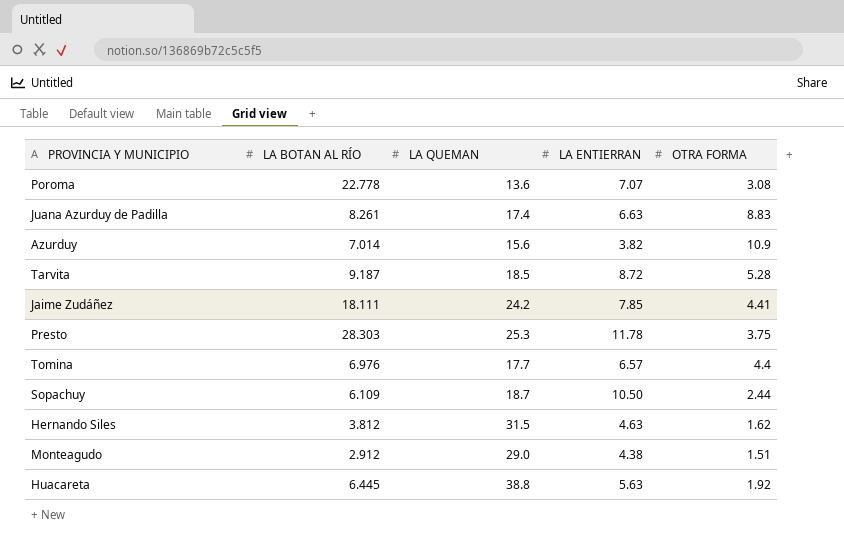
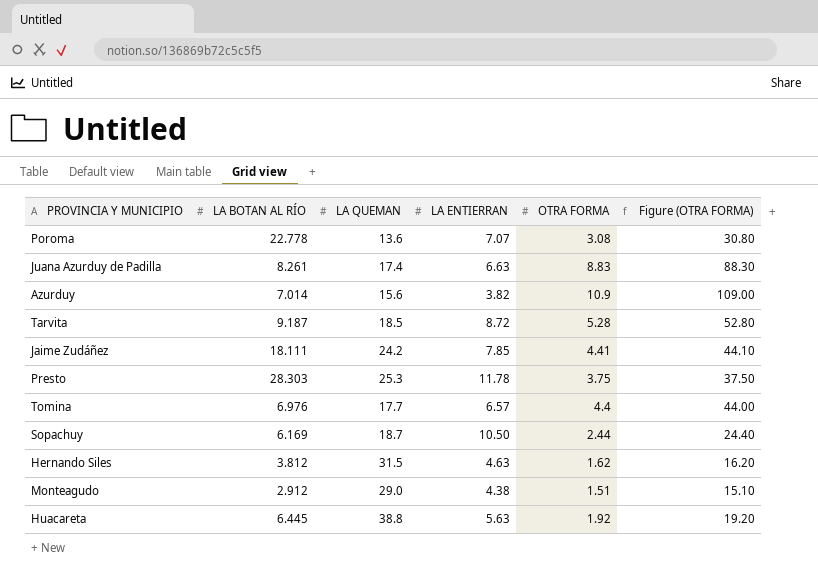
column Figure (OTRA FORMA) | formula: none -> [OTRA FORMA] * 10
Sopachuy | LA BOTAN AL RÍO: 6.109 -> 6.169

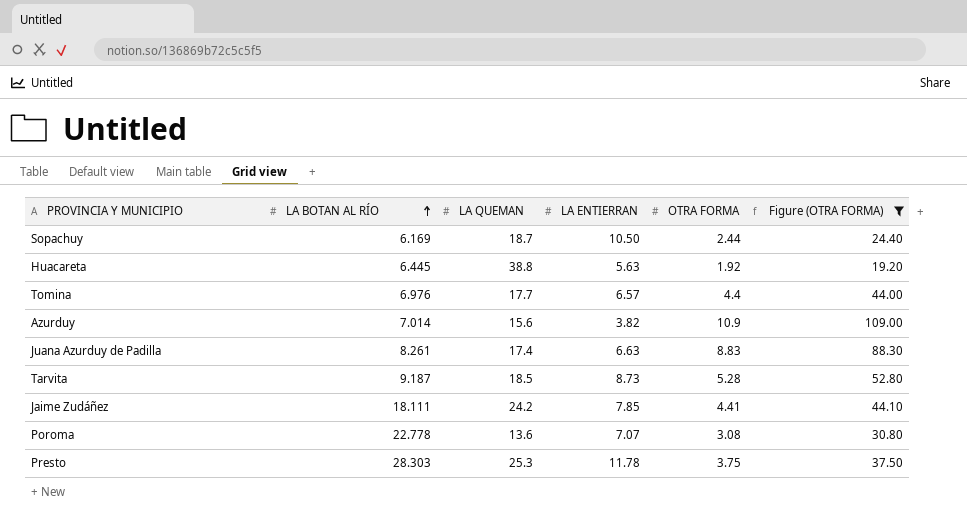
filter: none -> Figure (OTRA FORMA) >= 19.20
row order: none -> LA BOTAN AL RÍO ascending
Tarvita | LA ENTIERRAN: 8.72 -> 8.73

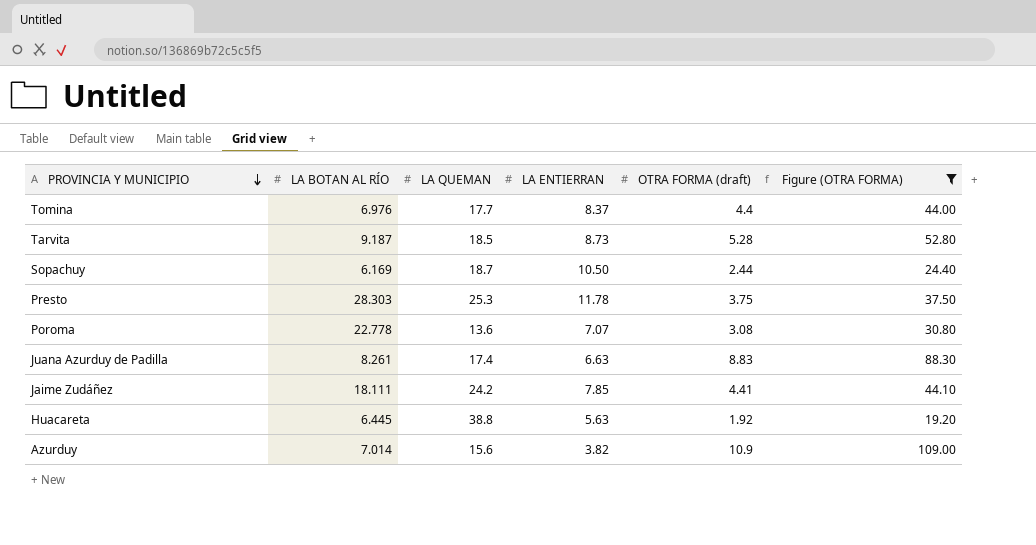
row order: LA BOTAN AL RÍO ascending -> PROVINCIA Y MUNICIPIO descending
column name: OTRA FORMA -> OTRA FORMA (draft)
Tomina | LA ENTIERRAN: 6.57 -> 8.37

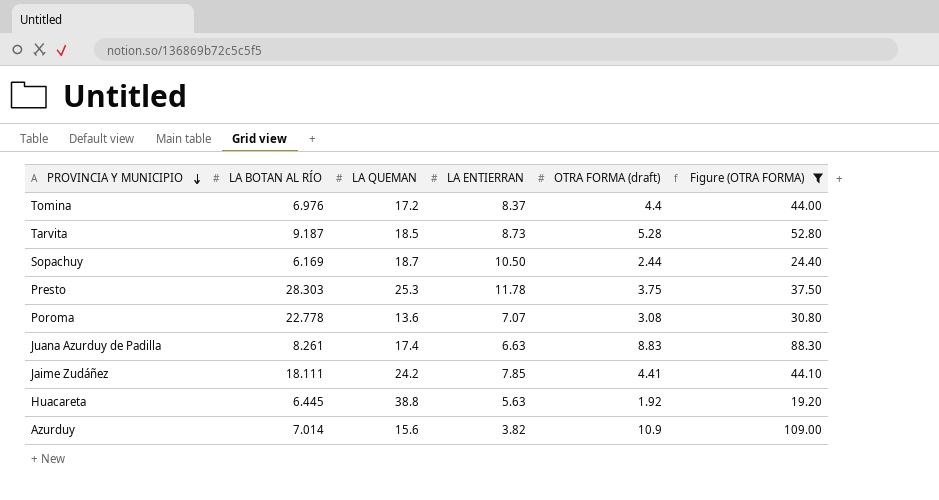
Tomina | LA QUEMAN: 17.7 -> 17.2

